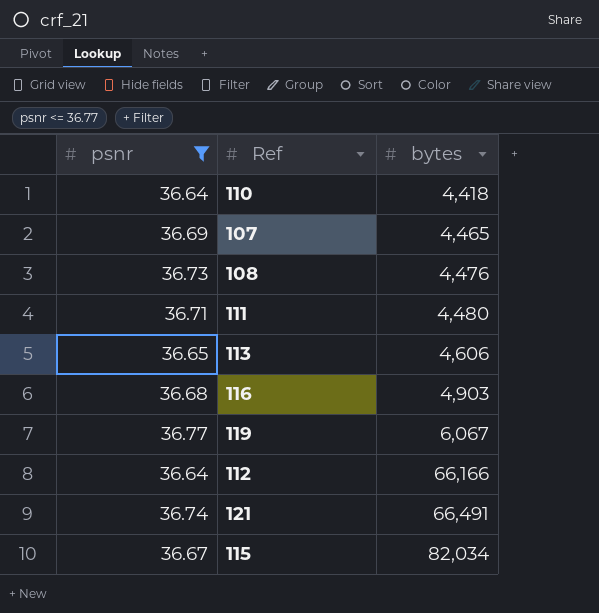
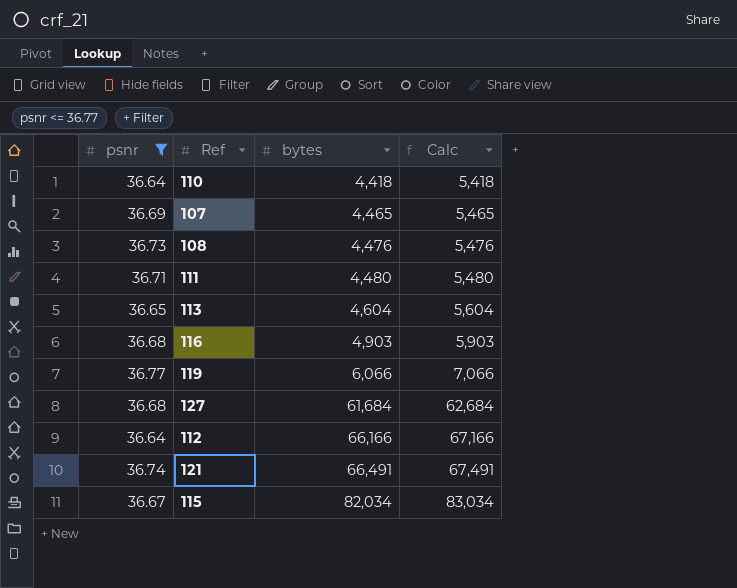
column Calc | formula: none -> [bytes] + 1000
113 | bytes: 4,606 -> 4,604
119 | bytes: 6,067 -> 6,066
row 127: none -> 36.68 | 61,684 | 62,684

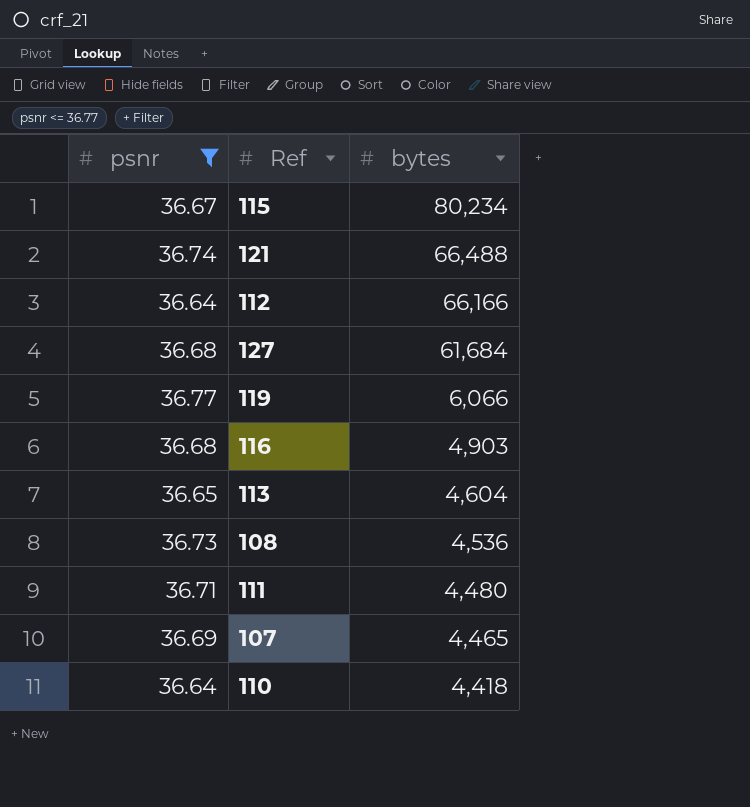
row order: bytes ascending -> bytes descending
column Calc | formula: [bytes] + 1000 -> none
115 | bytes: 82,034 -> 80,234
121 | bytes: 66,491 -> 66,488
108 | bytes: 4,476 -> 4,536

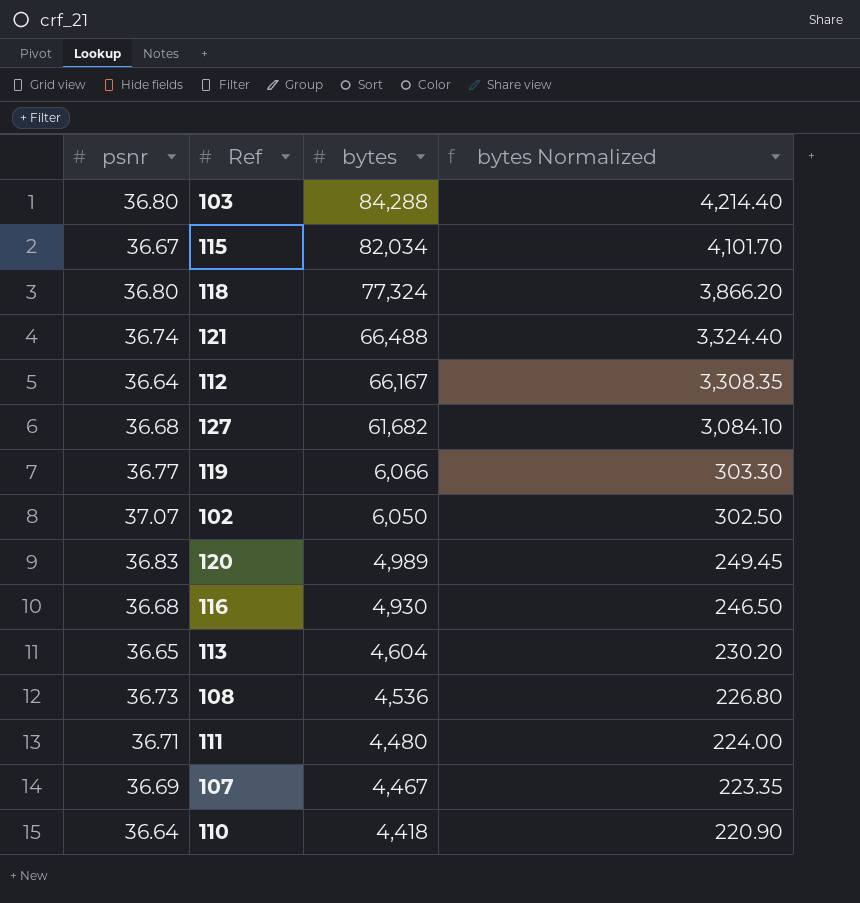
filter: psnr <= 36.77 -> none
column bytes Normalized | formula: none -> [bytes] * 0.05
115 | bytes: 80,234 -> 82,034
112 | bytes: 66,166 -> 66,167
127 | bytes: 61,684 -> 61,682
116 | bytes: 4,903 -> 4,930
107 | bytes: 4,465 -> 4,467

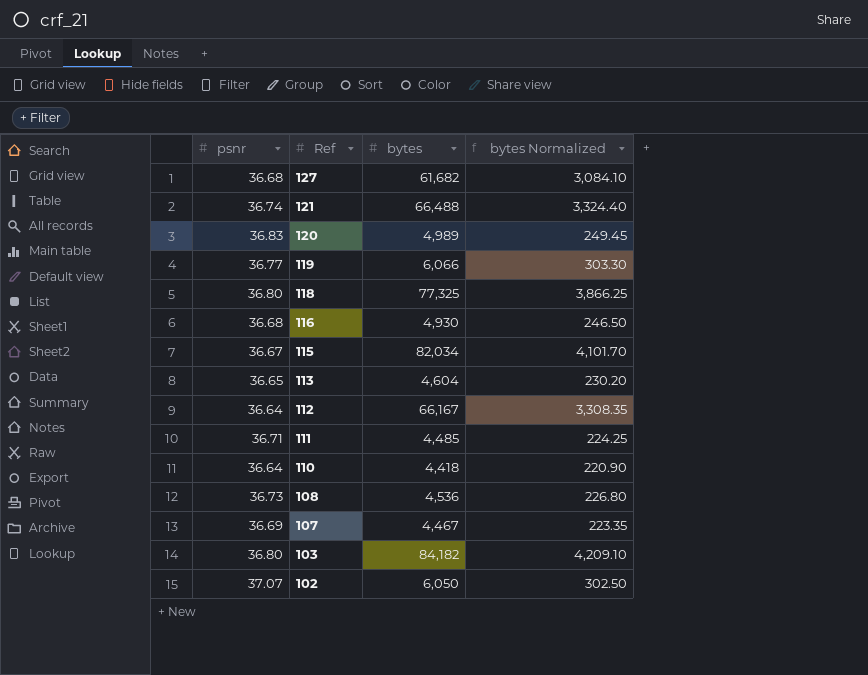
row order: bytes descending -> Ref descending
118 | bytes: 77,324 -> 77,325
118 | bytes Normalized: 3,866.20 -> 3,866.25
111 | bytes: 4,480 -> 4,485
111 | bytes Normalized: 224.00 -> 224.25
103 | bytes: 84,288 -> 84,182
103 | bytes Normalized: 4,214.40 -> 4,209.10

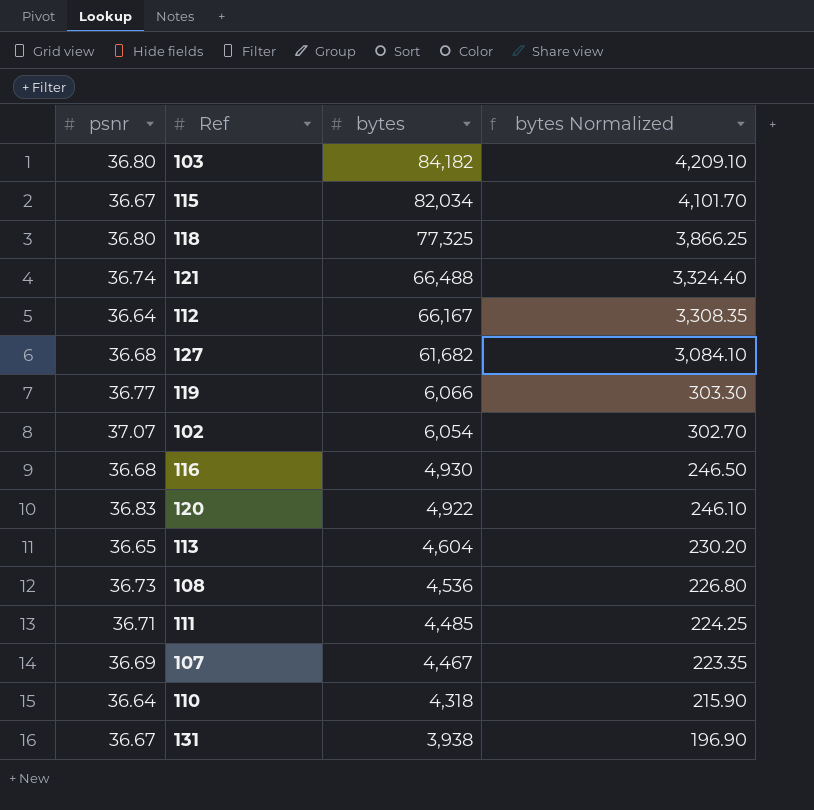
row order: Ref descending -> bytes descending
102 | bytes: 6,050 -> 6,054
102 | bytes Normalized: 302.50 -> 302.70
120 | bytes: 4,989 -> 4,922
120 | bytes Normalized: 249.45 -> 246.10
110 | bytes: 4,418 -> 4,318
110 | bytes Normalized: 220.90 -> 215.90
row 131: none -> 36.67 | 3,938 | 196.90

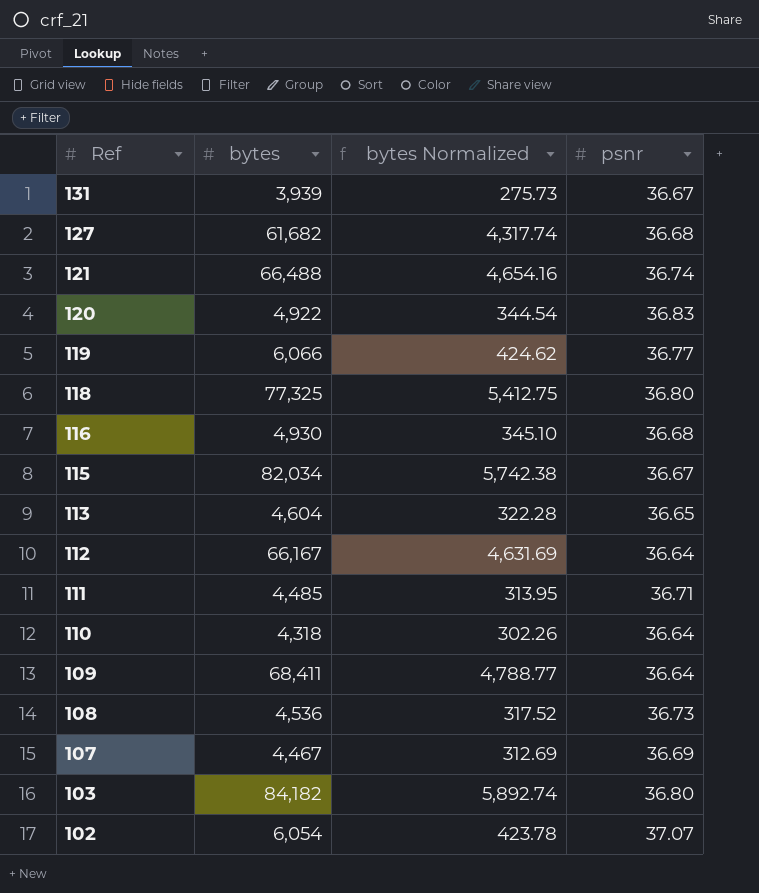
row order: bytes descending -> Ref descending
column bytes Normalized | formula: [bytes] * 0.05 -> [bytes] * 0.07
column psnr | position: 1 -> 4
131 | bytes: 3,938 -> 3,939
row 109: none -> 68,411 | 4,788.77 | 36.64

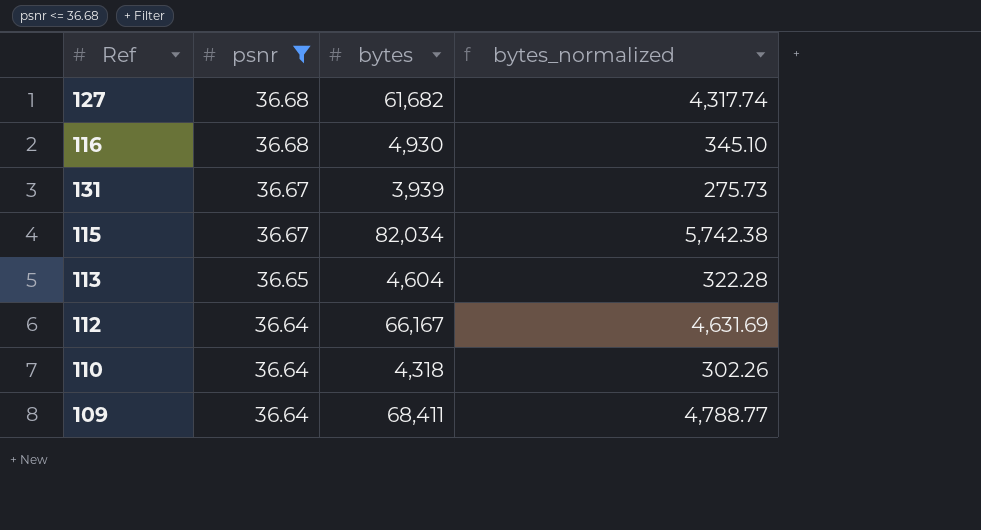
filter: none -> psnr <= 36.68
row order: Ref descending -> psnr descending
column psnr | position: 4 -> 2
column name: bytes Normalized -> bytes_normalized

